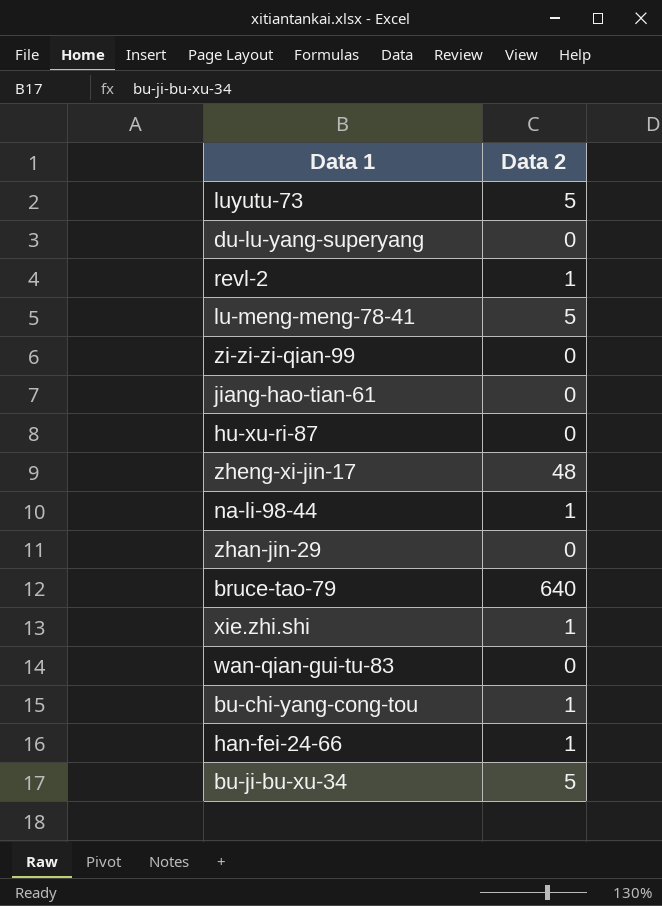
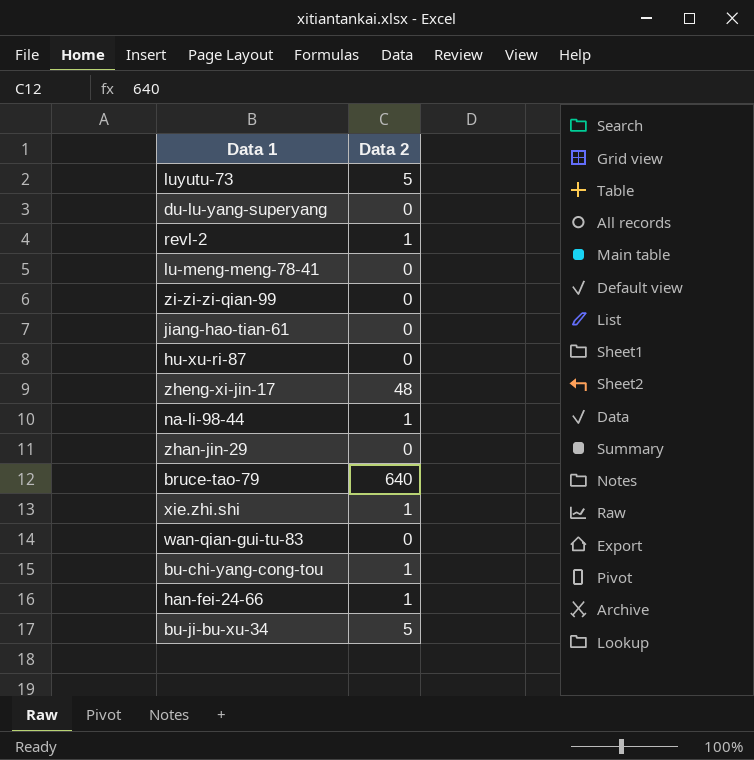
lu-meng-meng-78-41 | Data 2: 5 -> 0

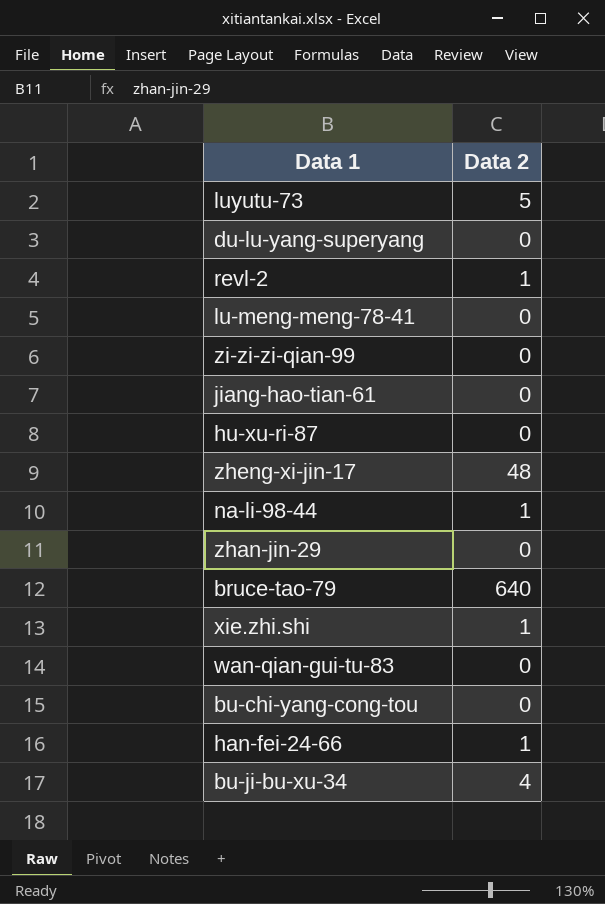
bu-chi-yang-cong-tou | Data 2: 1 -> 0
bu-ji-bu-xu-34 | Data 2: 5 -> 4

